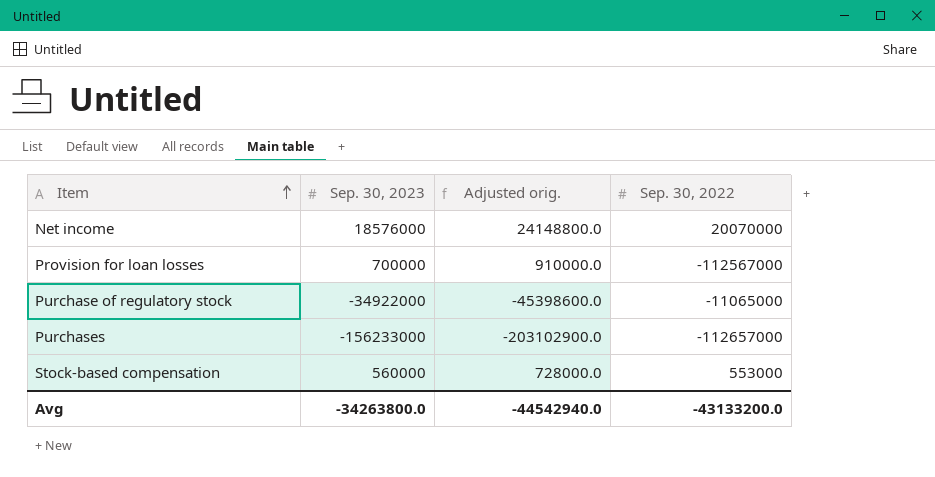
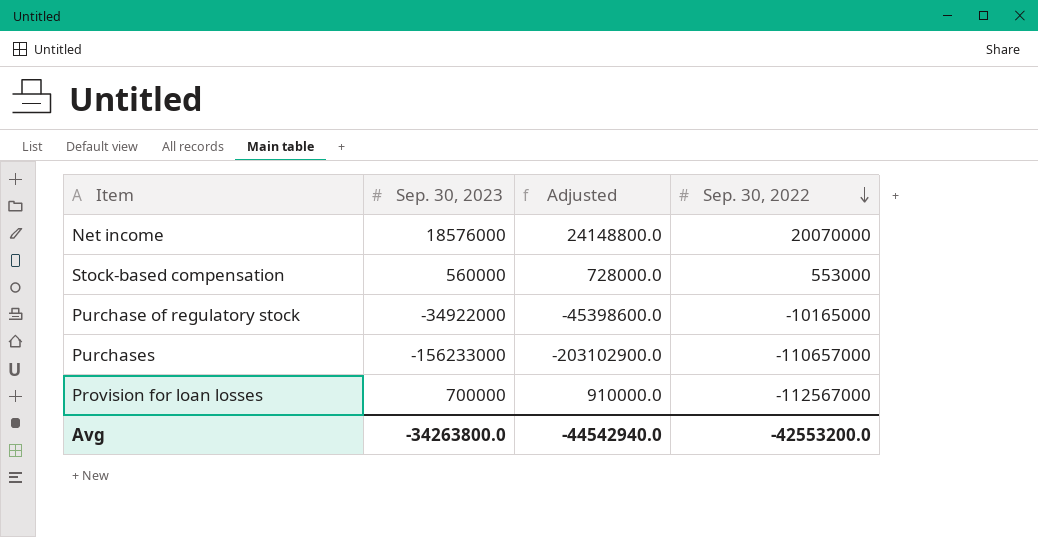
row order: Item ascending -> Sep. 30, 2022 descending
column name: Adjusted orig. -> Adjusted
Purchase of regulatory stock | Sep. 30, 2022: -11065000 -> -10165000
Purchases | Sep. 30, 2022: -112657000 -> -110657000
Avg | Sep. 30, 2022: -43133200.0 -> -42553200.0

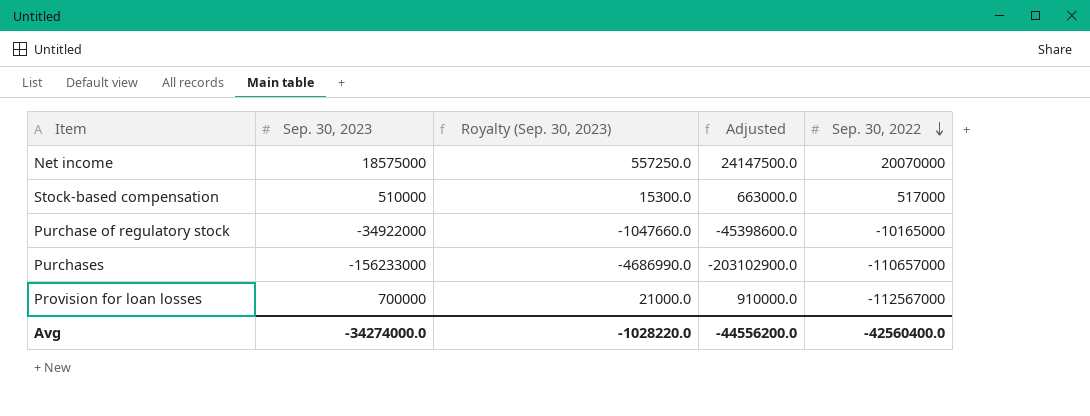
column Royalty (Sep. 30, 2023) | formula: none -> [Sep. 30, 2023] * 0.03
Net income | Sep. 30, 2023: 18576000 -> 18575000
Net income | Adjusted: 24148800.0 -> 24147500.0
Stock-based compensation | Sep. 30, 2023: 560000 -> 510000
Stock-based compensation | Adjusted: 728000.0 -> 663000.0
Stock-based compensation | Sep. 30, 2022: 553000 -> 517000
Avg | Sep. 30, 2023: -34263800.0 -> -34274000.0
Avg | Adjusted: -44542940.0 -> -44556200.0
Avg | Sep. 30, 2022: -42553200.0 -> -42560400.0

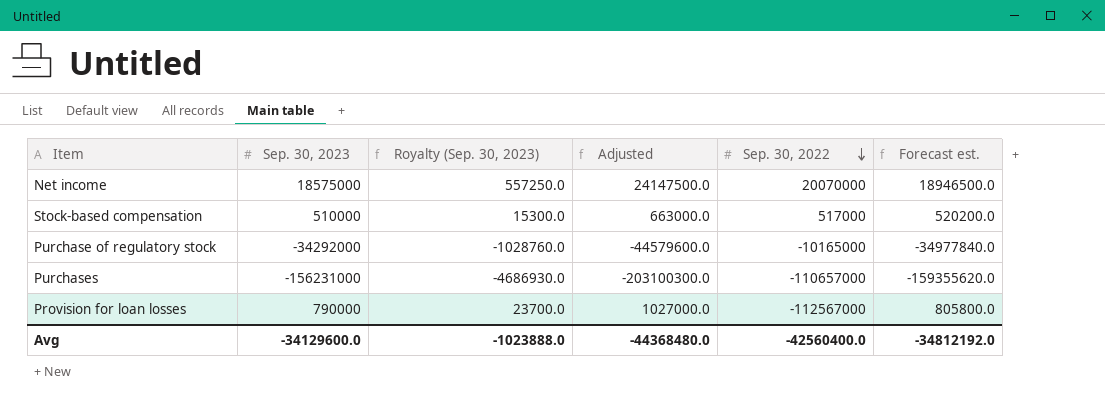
column Forecast est. | formula: none -> [Sep. 30, 2023] * 1.02
Purchase of regulatory stock | Sep. 30, 2023: -34922000 -> -34292000
Purchase of regulatory stock | Royalty (Sep. 30, 2023): -1047660.0 -> -1028760.0
Purchase of regulatory stock | Adjusted: -45398600.0 -> -44579600.0
Purchases | Sep. 30, 2023: -156233000 -> -156231000
Purchases | Royalty (Sep. 30, 2023): -4686990.0 -> -4686930.0
Purchases | Adjusted: -203102900.0 -> -203100300.0
Provision for loan losses | Sep. 30, 2023: 700000 -> 790000
Provision for loan losses | Royalty (Sep. 30, 2023): 21000.0 -> 23700.0
Provision for loan losses | Adjusted: 910000.0 -> 1027000.0
Avg | Sep. 30, 2023: -34274000.0 -> -34129600.0
Avg | Royalty (Sep. 30, 2023): -1028220.0 -> -1023888.0
Avg | Adjusted: -44556200.0 -> -44368480.0

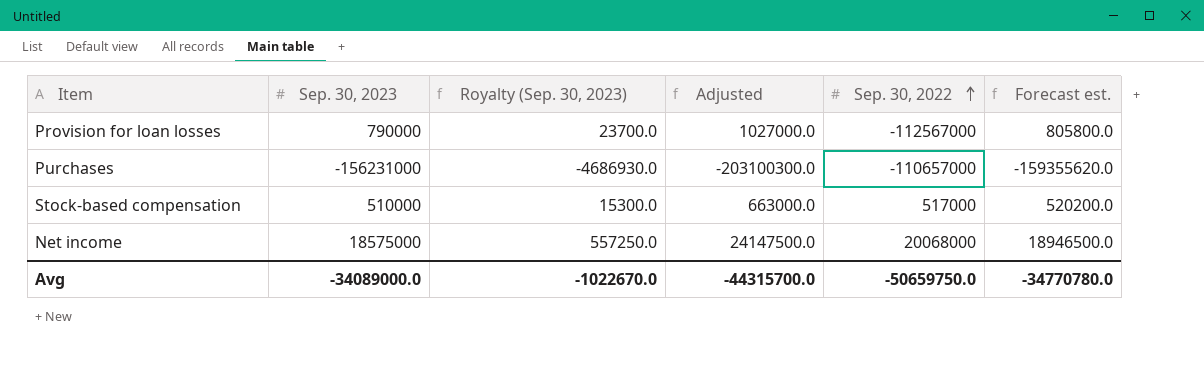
row order: Sep. 30, 2022 descending -> Sep. 30, 2022 ascending
row Purchase of regulatory stock: -34292000 | -1028760.0 | -44579600.0 | -10165000 | -34977840.0 -> none
Net income | Sep. 30, 2022: 20070000 -> 20068000
Avg | Sep. 30, 2023: -34129600.0 -> -34089000.0
Avg | Royalty (Sep. 30, 2023): -1023888.0 -> -1022670.0
Avg | Adjusted: -44368480.0 -> -44315700.0
Avg | Sep. 30, 2022: -42560400.0 -> -50659750.0
Avg | Forecast est.: -34812192.0 -> -34770780.0

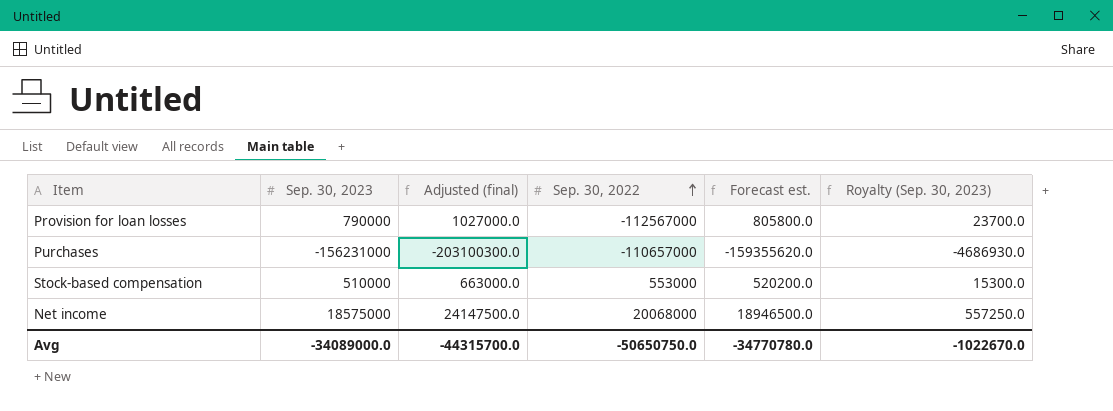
column name: Adjusted -> Adjusted (final)
column Royalty (Sep. 30, 2023) | position: 3 -> 6
Stock-based compensation | Sep. 30, 2022: 517000 -> 553000
Avg | Sep. 30, 2022: -50659750.0 -> -50650750.0

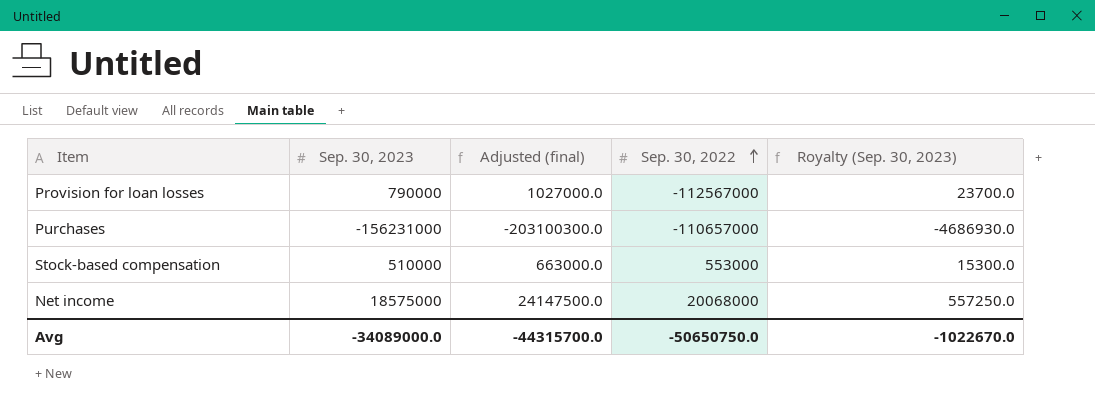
column Forecast est. | formula: [Sep. 30, 2023] * 1.02 -> none

